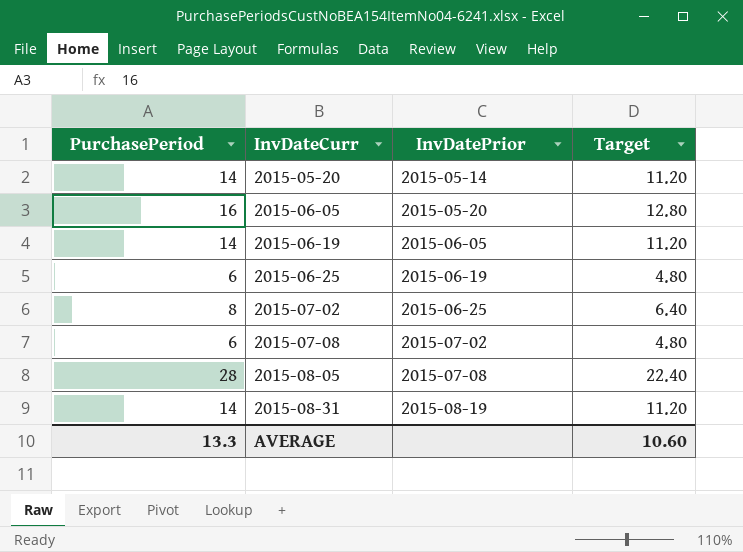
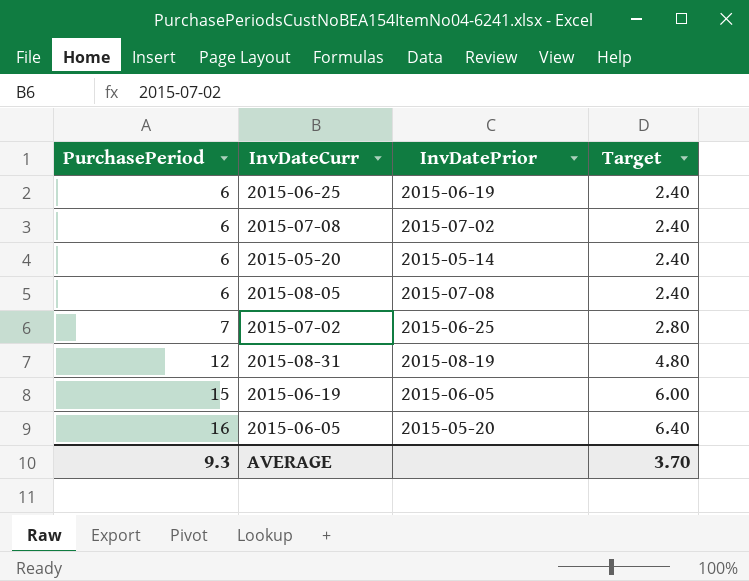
row order: InvDateCurr ascending -> PurchasePeriod ascending
column Target | formula: [PurchasePeriod] * 0.8 -> [PurchasePeriod] * 0.4
2015-05-20 | PurchasePeriod: 14 -> 6
2015-08-05 | PurchasePeriod: 28 -> 6
2015-07-02 | PurchasePeriod: 8 -> 7
2015-08-31 | PurchasePeriod: 14 -> 12
2015-06-19 | PurchasePeriod: 14 -> 15
AVERAGE | PurchasePeriod: 13.3 -> 9.3
AVERAGE | Target: 10.60 -> 3.70

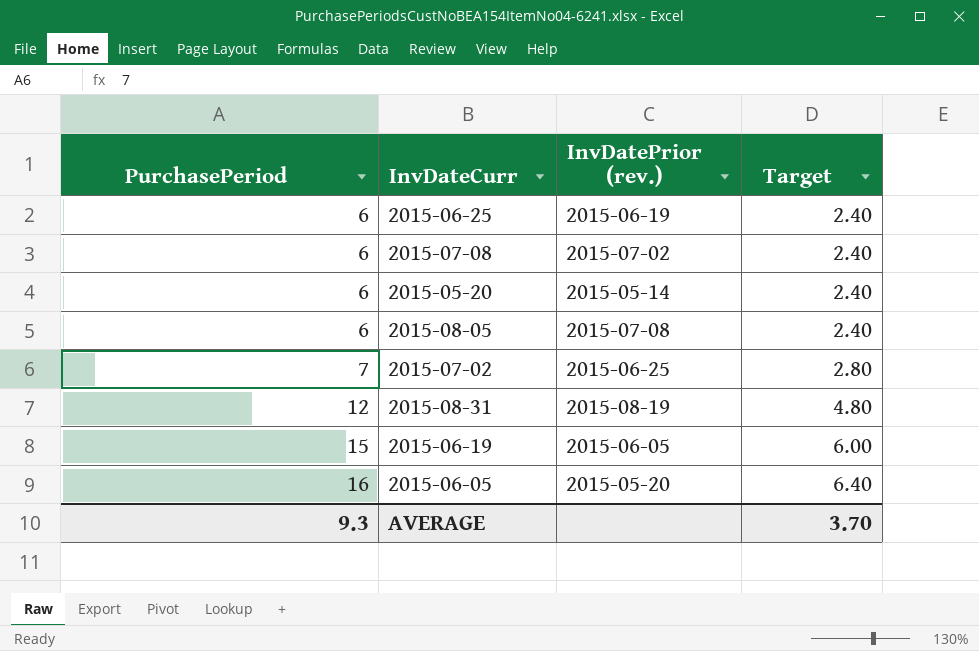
column name: InvDatePrior -> InvDatePrior (rev.)

